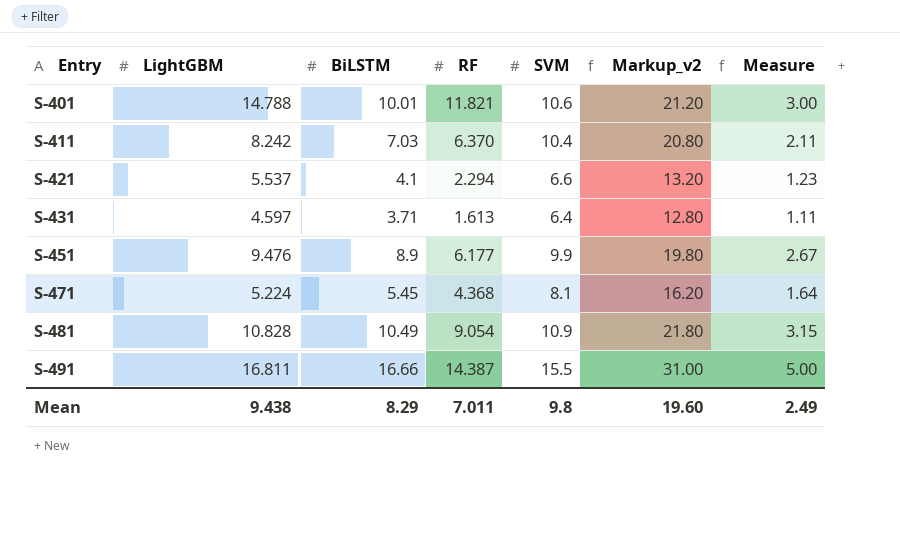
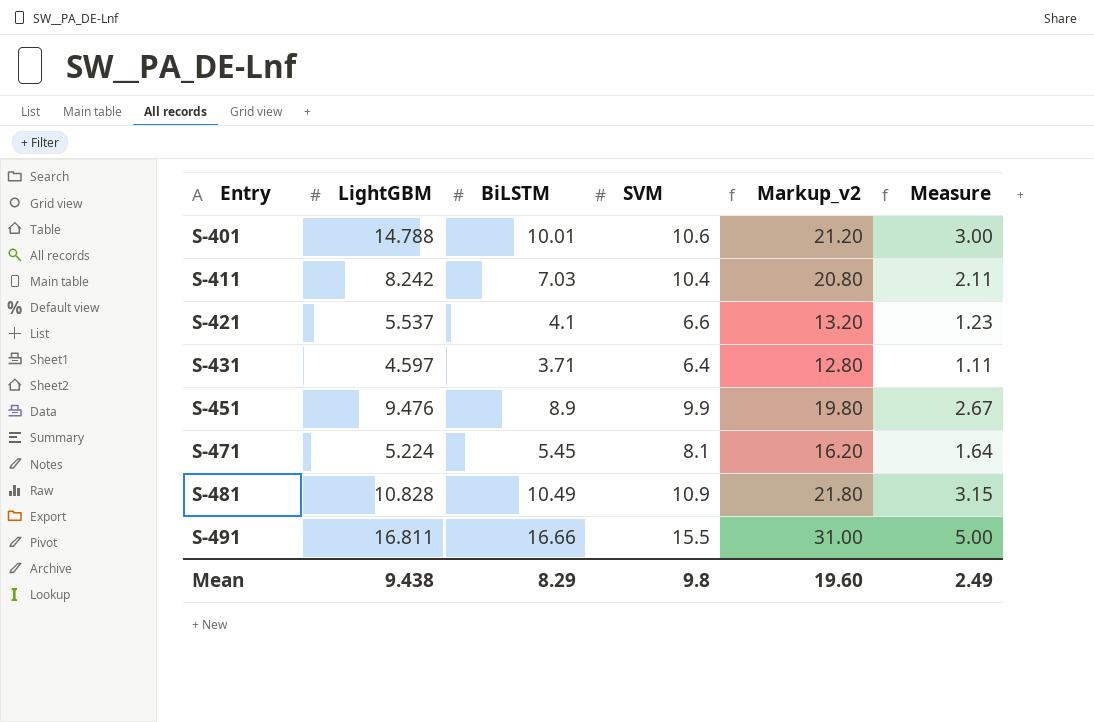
column RF | position: 4 -> none

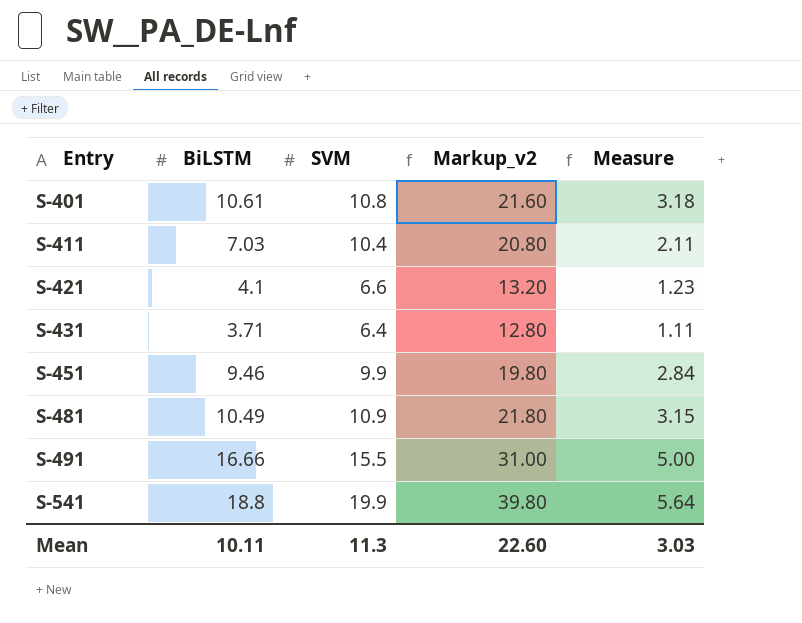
column LightGBM | position: 2 -> none
row S-471: 5.224 | 5.45 | 8.1 | 16.20 | 1.64 -> none
S-401 | BiLSTM: 10.01 -> 10.61
S-401 | SVM: 10.6 -> 10.8
S-401 | Markup_v2: 21.20 -> 21.60
S-401 | Measure: 3.00 -> 3.18
S-451 | BiLSTM: 8.9 -> 9.46
S-451 | Measure: 2.67 -> 2.84
row S-541: none -> 18.8 | 19.9 | 39.80 | 5.64
Mean | BiLSTM: 8.29 -> 10.11
Mean | SVM: 9.8 -> 11.3
Mean | Markup_v2: 19.60 -> 22.60
Mean | Measure: 2.49 -> 3.03

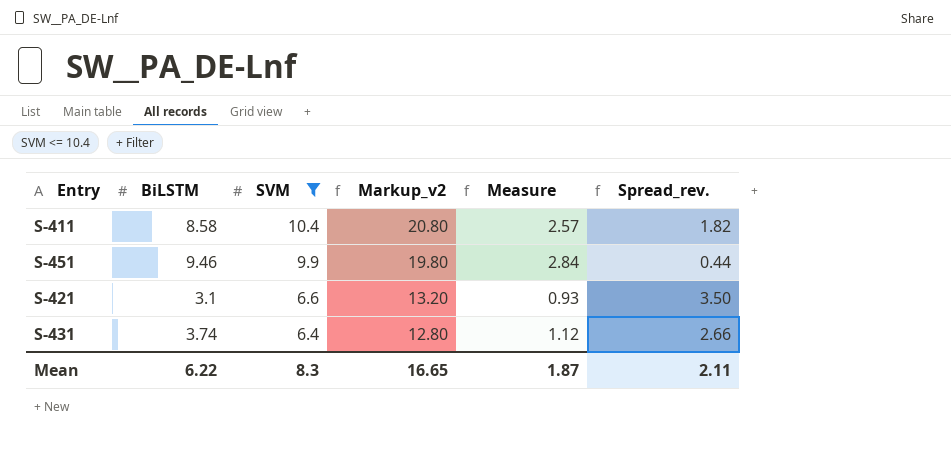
filter: none -> SVM <= 10.4
row order: Entry ascending -> SVM descending
column Spread_rev. | formula: none -> [SVM] - [BiLSTM]
S-411 | BiLSTM: 7.03 -> 8.58
S-411 | Measure: 2.11 -> 2.57
S-421 | BiLSTM: 4.1 -> 3.1
S-421 | Measure: 1.23 -> 0.93
S-431 | BiLSTM: 3.71 -> 3.74
S-431 | Measure: 1.11 -> 1.12
Mean | BiLSTM: 10.11 -> 6.22
Mean | SVM: 11.3 -> 8.3
Mean | Markup_v2: 22.60 -> 16.65
Mean | Measure: 3.03 -> 1.87

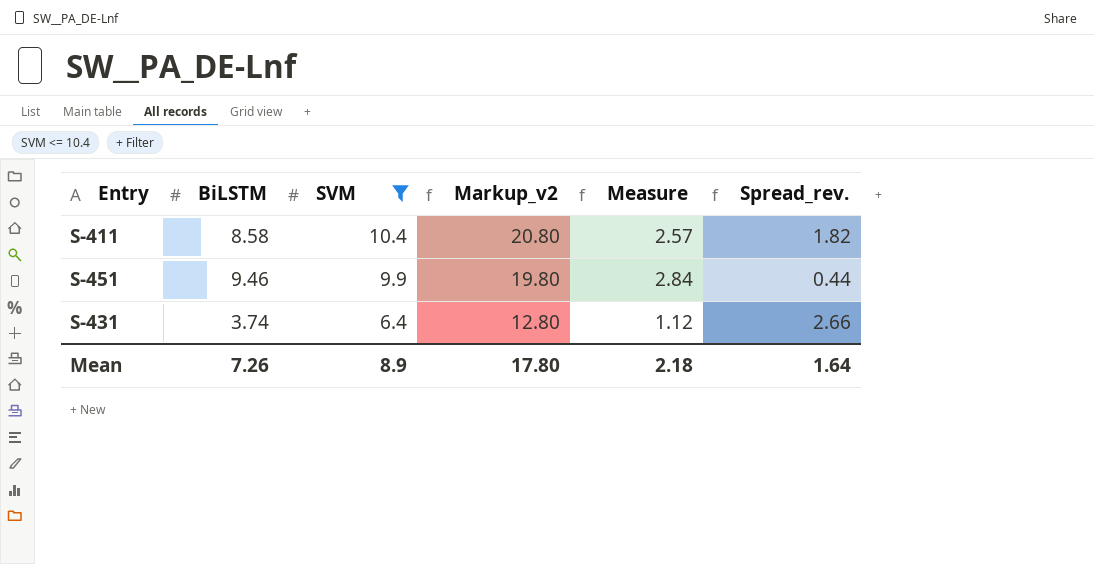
row S-421: 3.1 | 6.6 | 13.20 | 0.93 | 3.50 -> none
Mean | BiLSTM: 6.22 -> 7.26
Mean | SVM: 8.3 -> 8.9
Mean | Markup_v2: 16.65 -> 17.80
Mean | Measure: 1.87 -> 2.18
Mean | Spread_rev.: 2.11 -> 1.64

